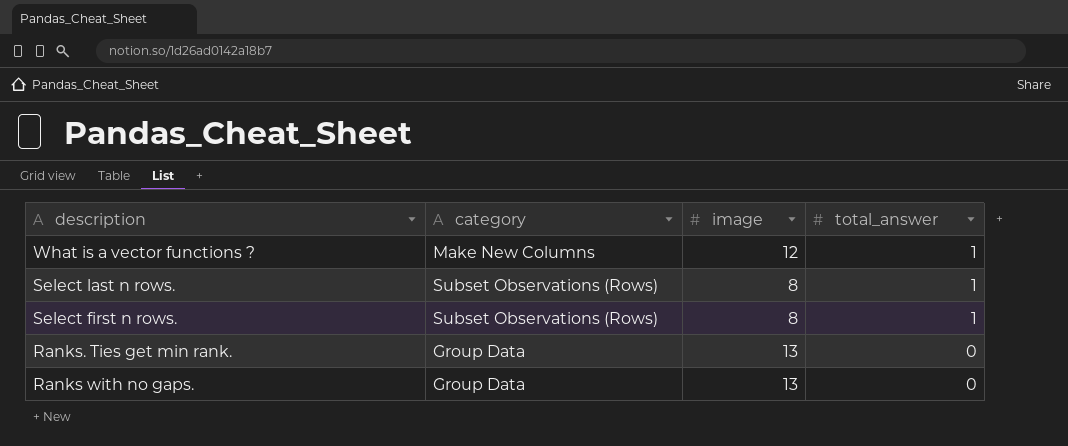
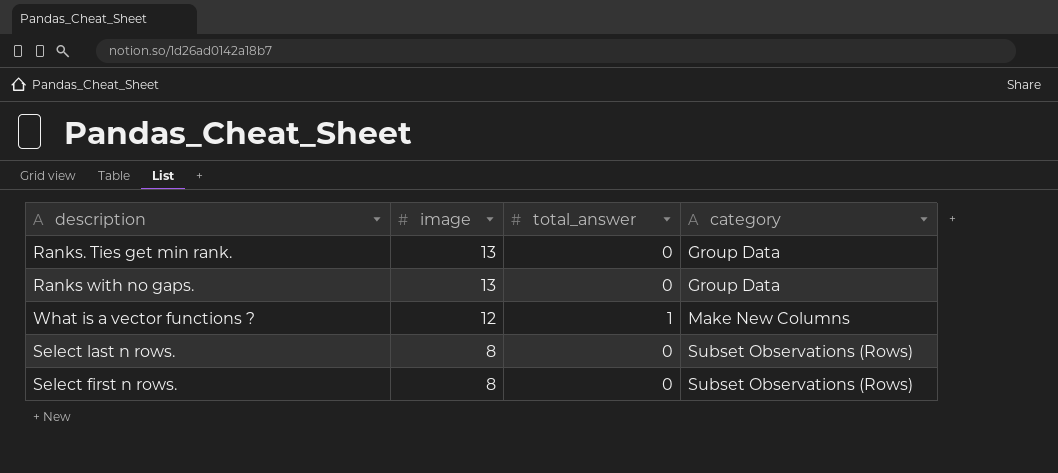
row order: description descending -> image descending
column category | position: 2 -> 4
Select last n rows. | total_answer: 1 -> 0
Select first n rows. | total_answer: 1 -> 0

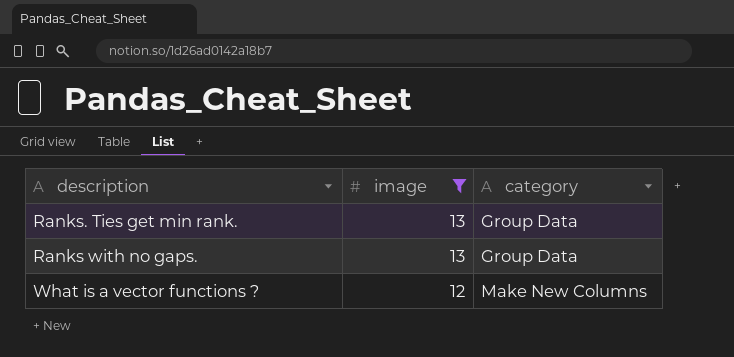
filter: none -> image != 8
column total_answer | position: 3 -> none

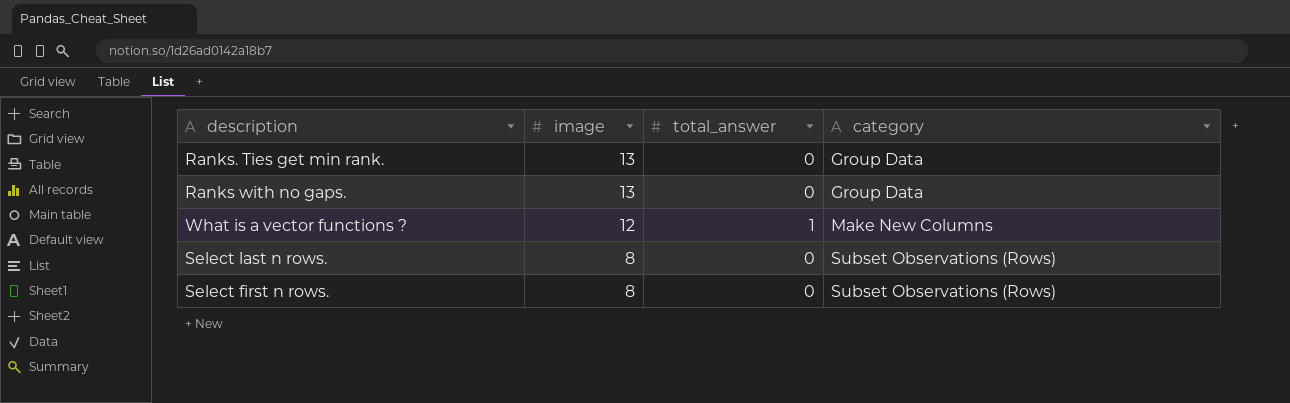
filter: image != 8 -> none
column total_answer | position: none -> 3

